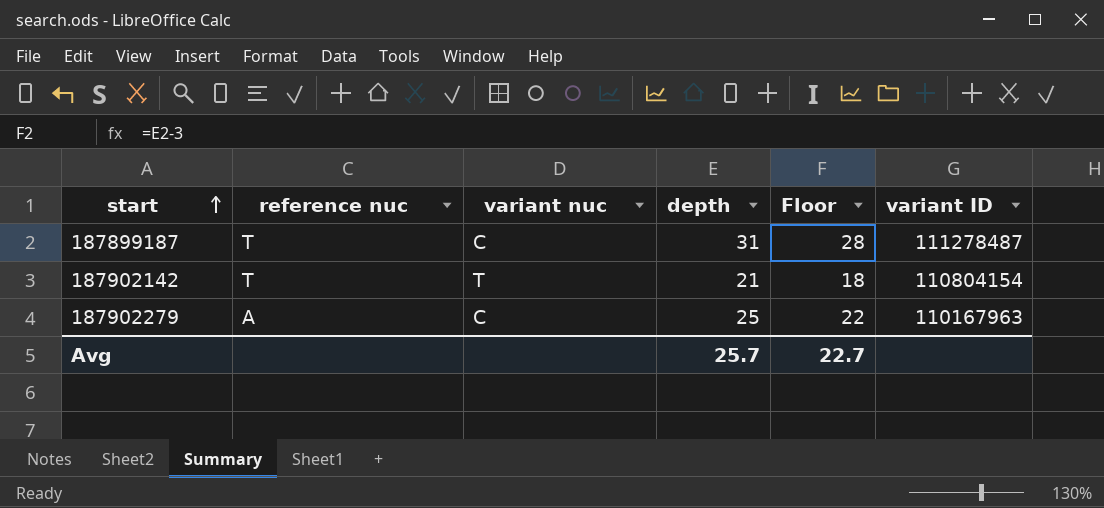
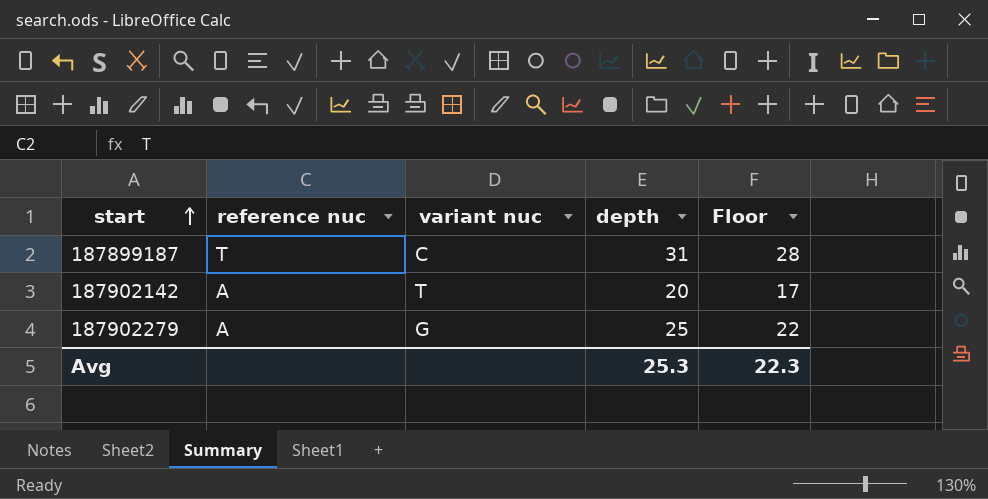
column variant ID | position: 6 -> none
187902142 | reference nuc: T -> A
187902142 | depth: 21 -> 20
187902142 | Floor: 18 -> 17
187902279 | variant nuc: C -> G
Avg | depth: 25.7 -> 25.3
Avg | Floor: 22.7 -> 22.3

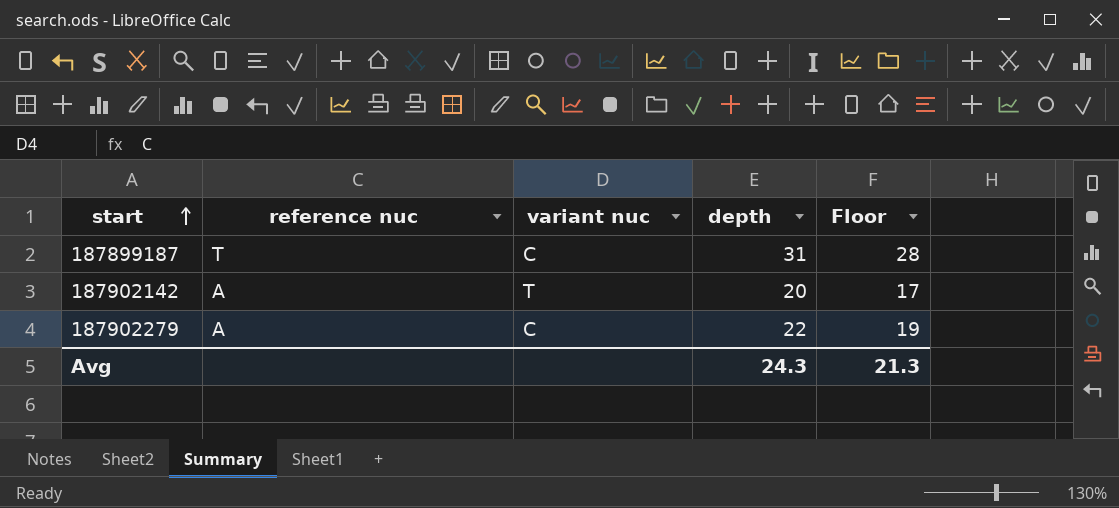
187902279 | variant nuc: G -> C
187902279 | depth: 25 -> 22
187902279 | Floor: 22 -> 19
Avg | depth: 25.3 -> 24.3
Avg | Floor: 22.3 -> 21.3

